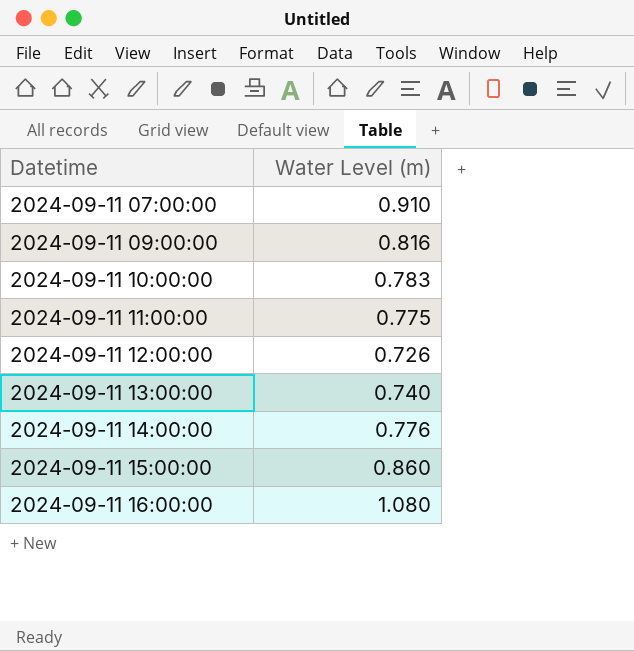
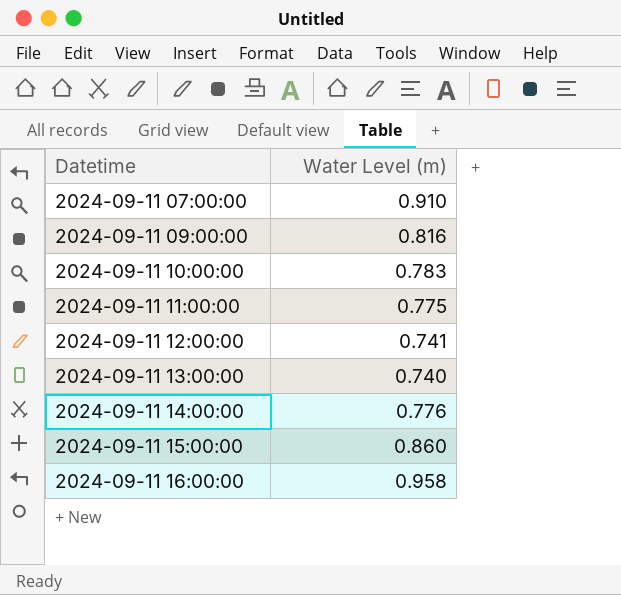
2024-09-11 12:00:00 | Water Level (m): 0.726 -> 0.741
2024-09-11 16:00:00 | Water Level (m): 1.080 -> 0.958

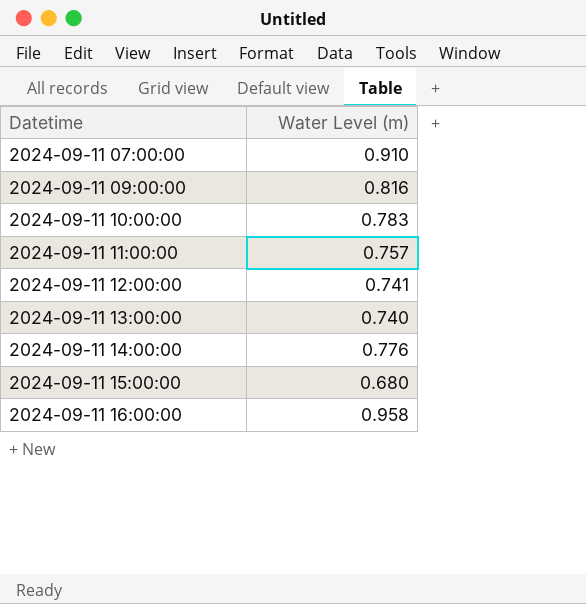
2024-09-11 11:00:00 | Water Level (m): 0.775 -> 0.757
2024-09-11 15:00:00 | Water Level (m): 0.860 -> 0.680

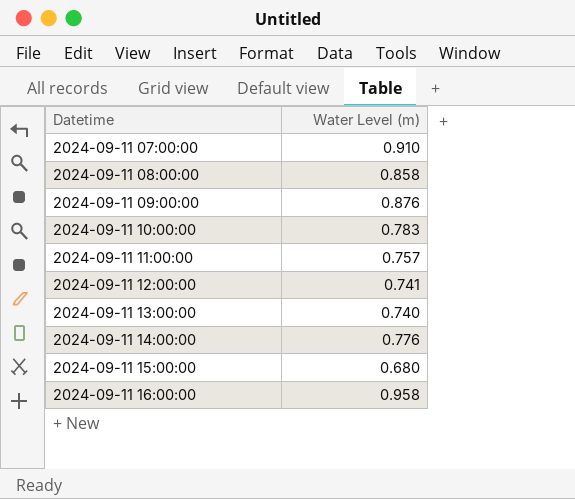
row 2024-09-11 08:00:00: none -> 0.858
2024-09-11 09:00:00 | Water Level (m): 0.816 -> 0.876

